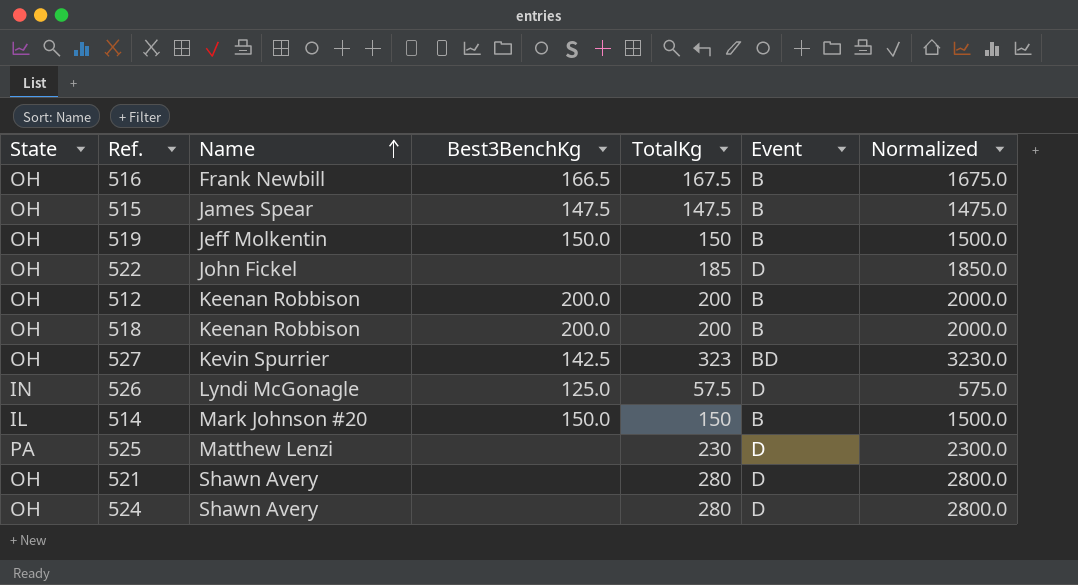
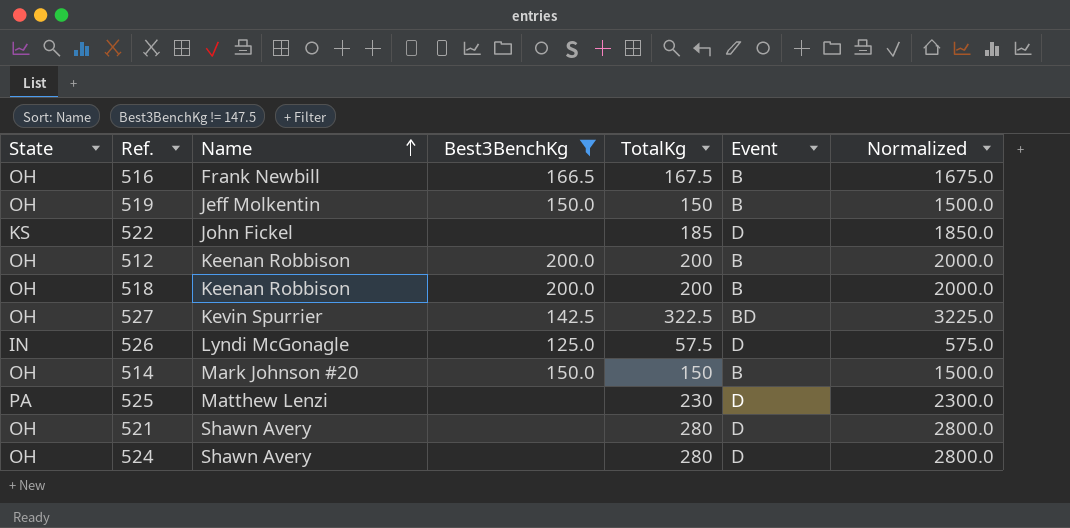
filter: none -> Best3BenchKg != 147.5
522 | State: OH -> KS
527 | TotalKg: 323 -> 322.5
527 | Normalized: 3230.0 -> 3225.0
514 | State: IL -> OH

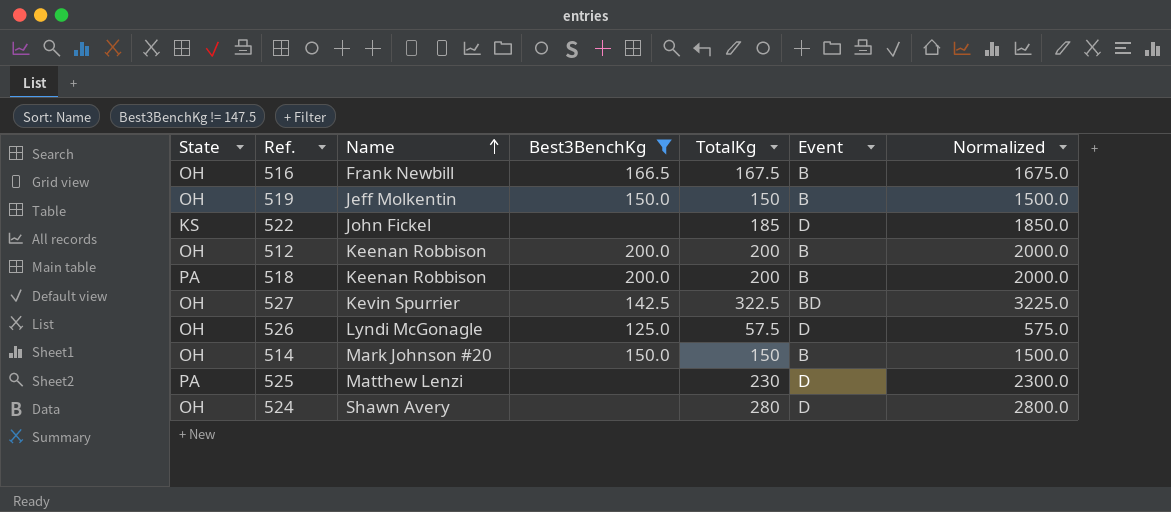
row 521: OH | Shawn Avery | none | 280 | D | 2800.0 -> none
518 | State: OH -> PA
526 | State: IN -> OH

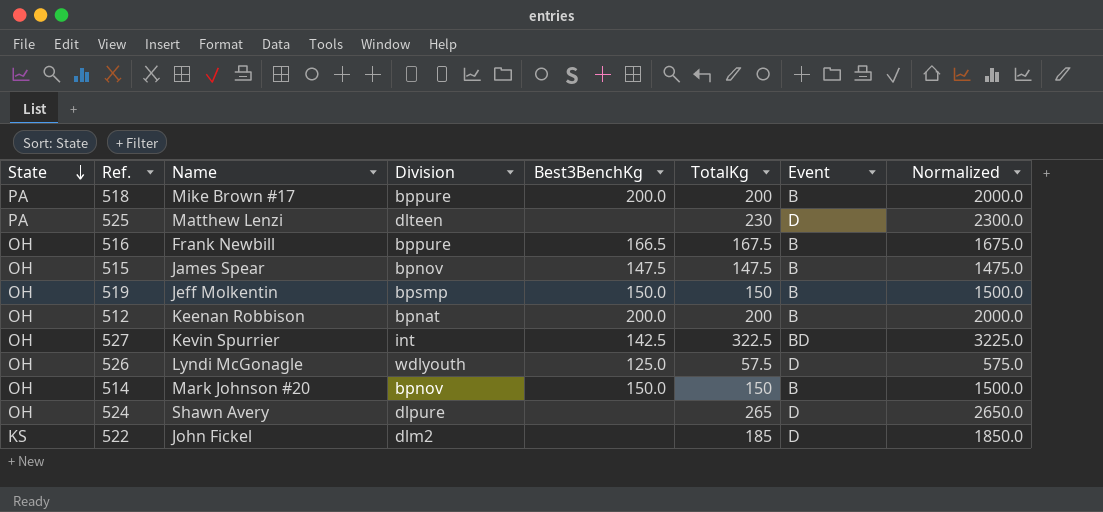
filter: Best3BenchKg != 147.5 -> none
row order: Name ascending -> State descending
column Division | position: none -> 4
518 | Name: Keenan Robbison -> Mike Brown #17
524 | TotalKg: 280 -> 265
524 | Normalized: 2800.0 -> 2650.0

